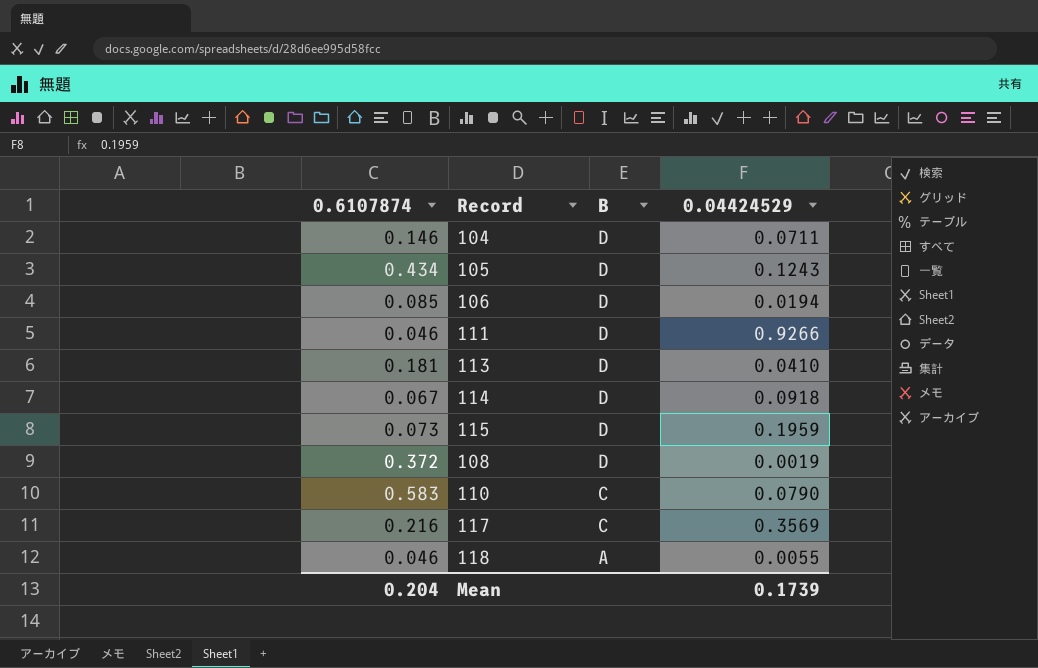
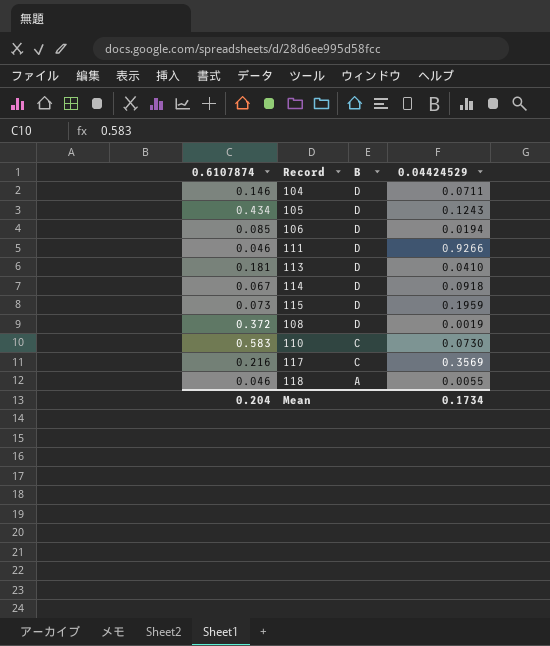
110 | 0.04424529: 0.0790 -> 0.0730
Mean | 0.04424529: 0.1739 -> 0.1734

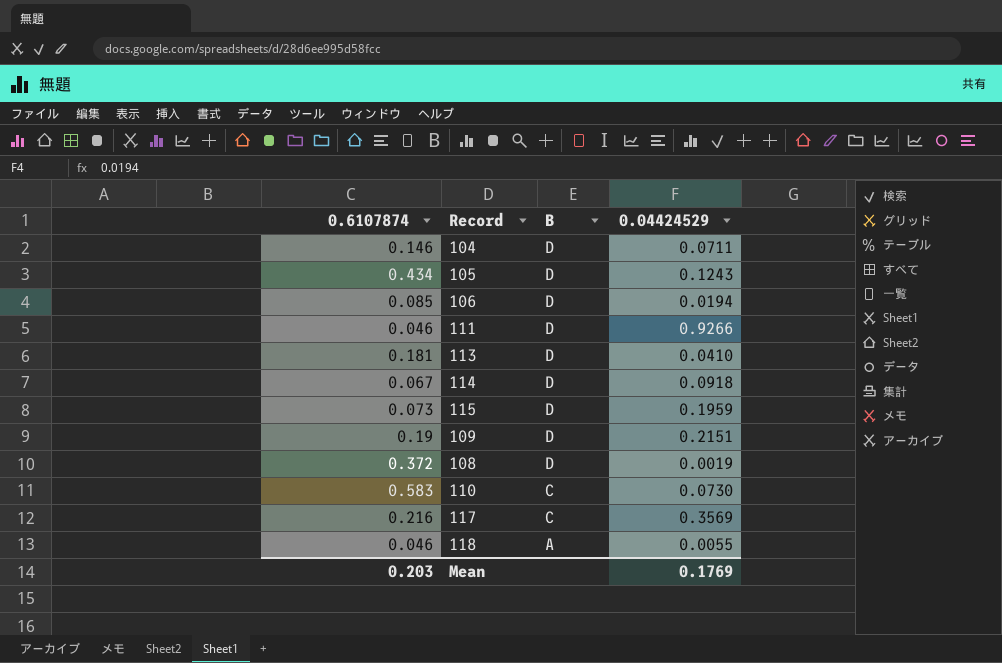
row 109: none -> 0.19 | D | 0.2151
Mean | 0.6107874: 0.204 -> 0.203
Mean | 0.04424529: 0.1734 -> 0.1769

